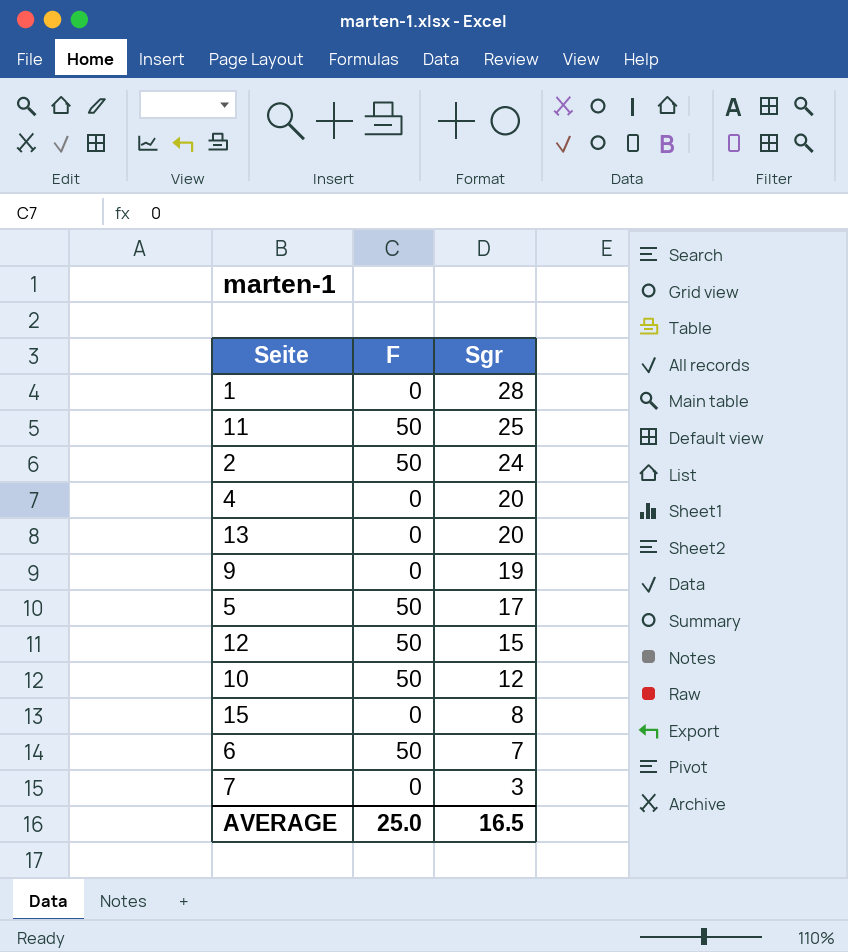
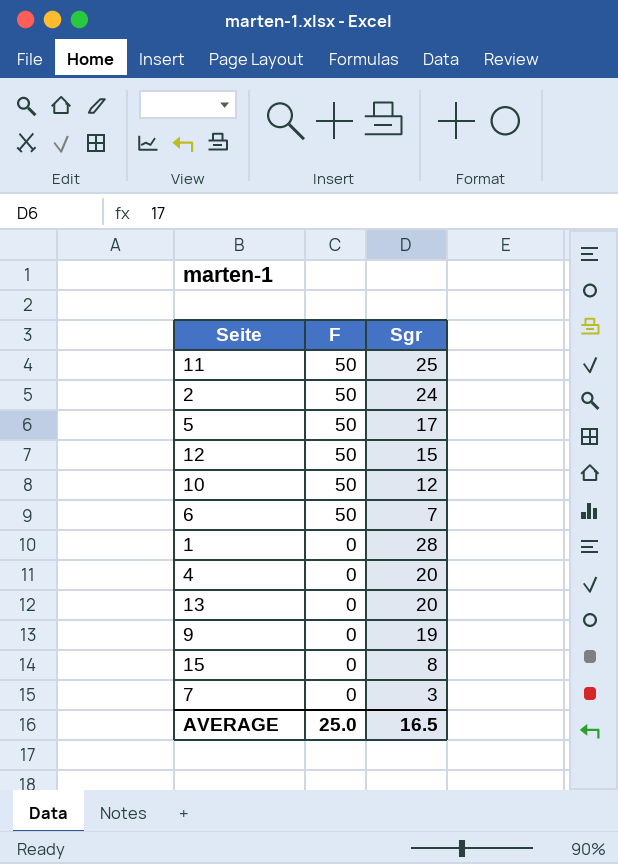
row order: Sgr descending -> F descending

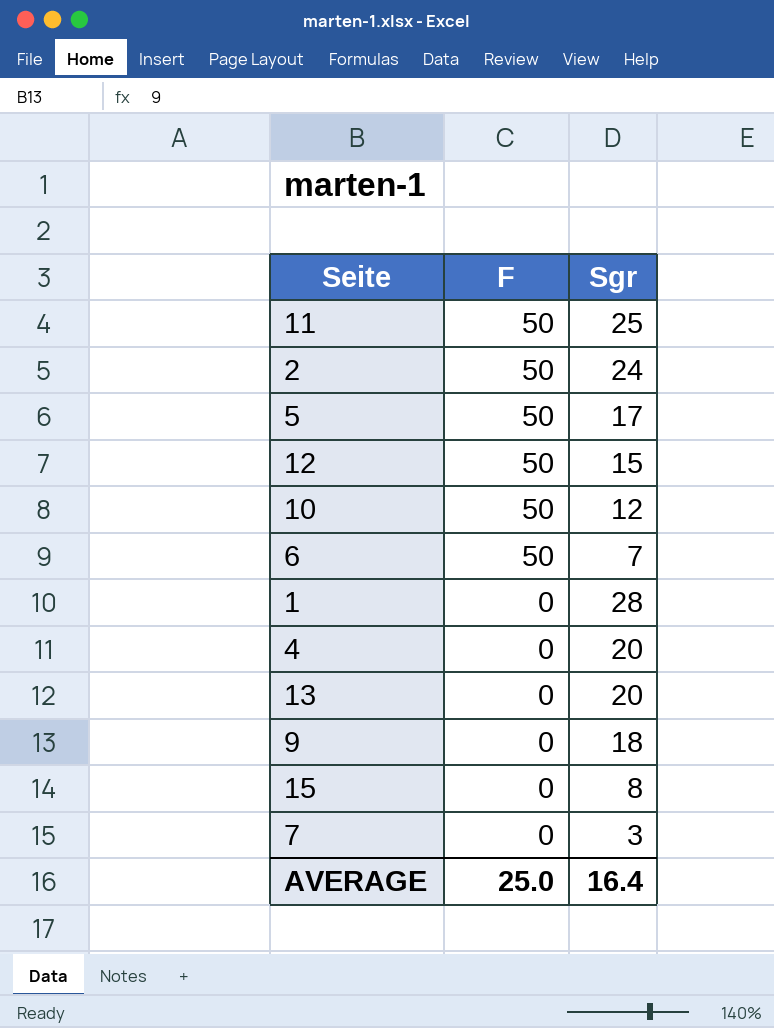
9 | Sgr: 19 -> 18
AVERAGE | Sgr: 16.5 -> 16.4

